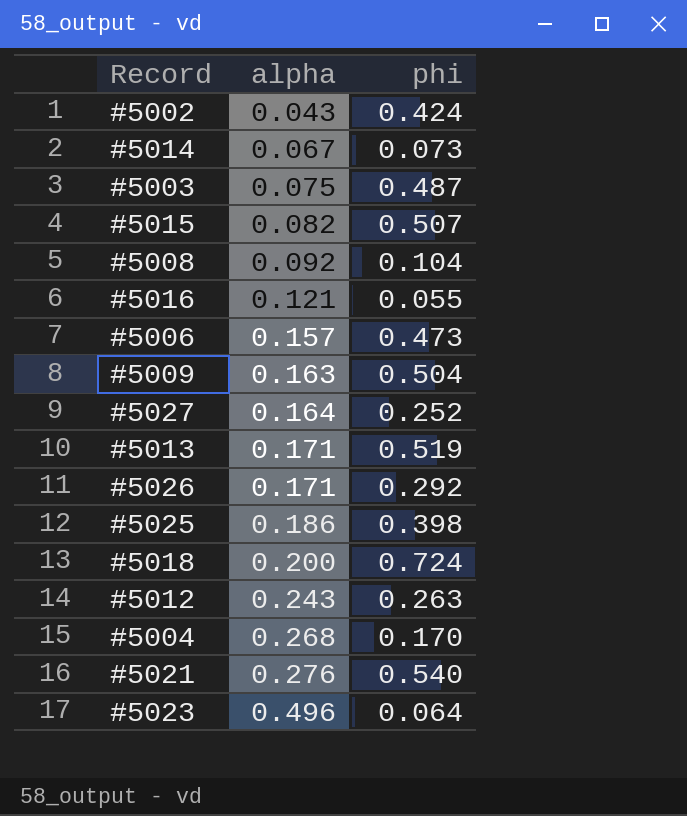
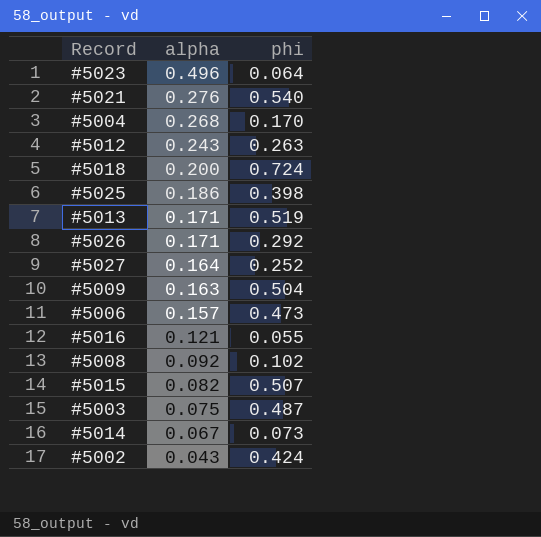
row order: alpha ascending -> alpha descending
#5008 | phi: 0.104 -> 0.102

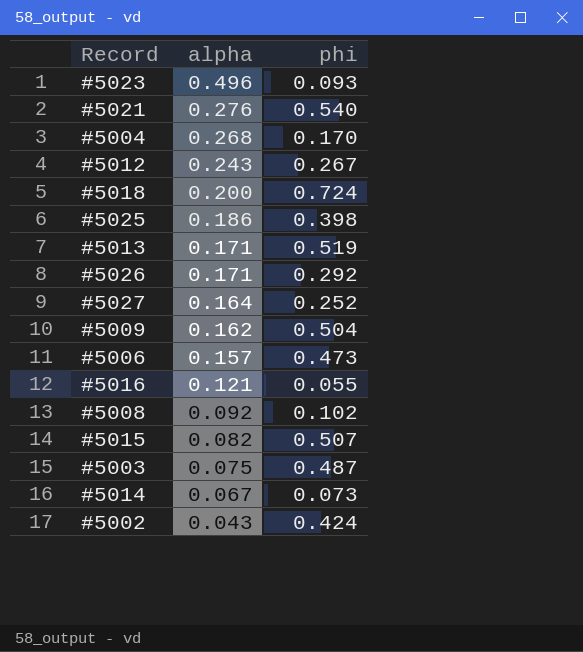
#5023 | phi: 0.064 -> 0.093
#5012 | phi: 0.263 -> 0.267
#5009 | alpha: 0.163 -> 0.162

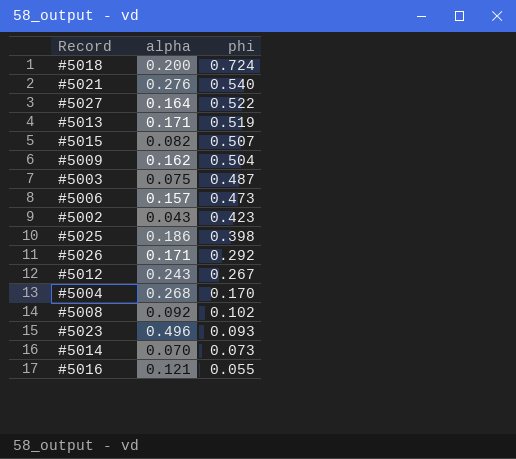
row order: alpha descending -> phi descending
#5027 | phi: 0.252 -> 0.522
#5002 | phi: 0.424 -> 0.423
#5014 | alpha: 0.067 -> 0.070

